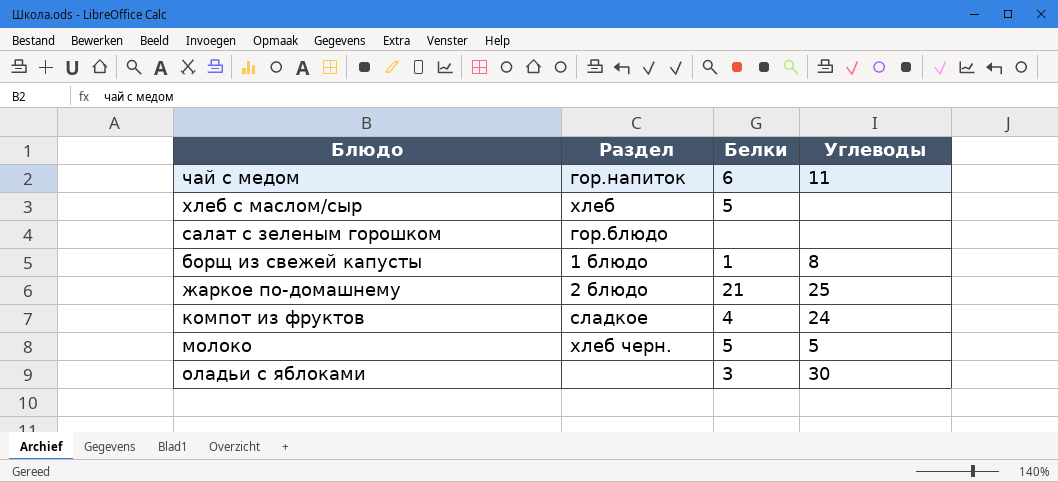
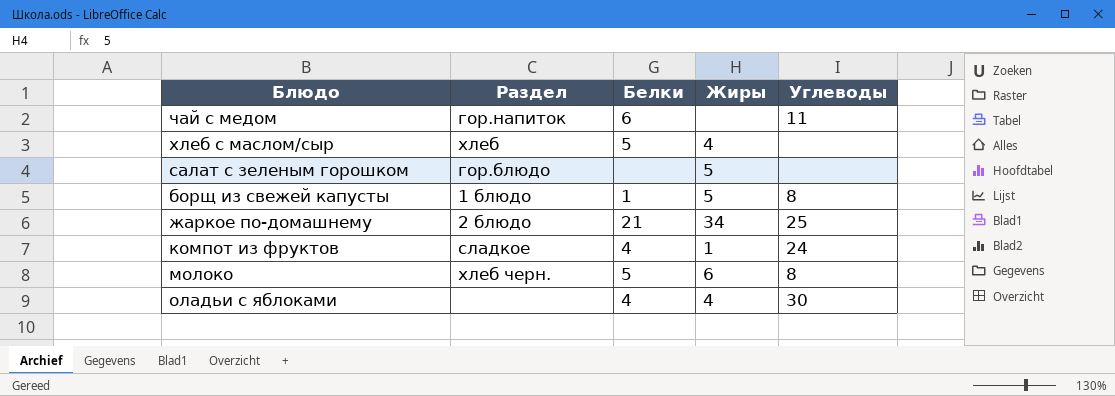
column Жиры | position: none -> 4
молоко | Углеводы: 5 -> 8
оладьи с яблоками | Белки: 3 -> 4

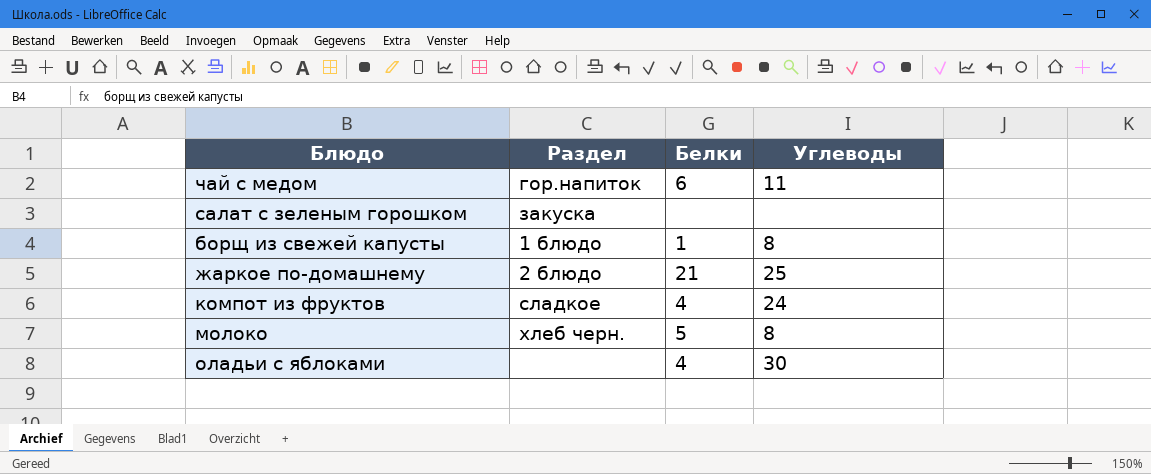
column Жиры | position: 4 -> none
row хлеб с маслом/сыр: хлеб | 5 | 4 | none -> none
салат с зеленым горошком | Раздел: гор.блюдо -> закуска

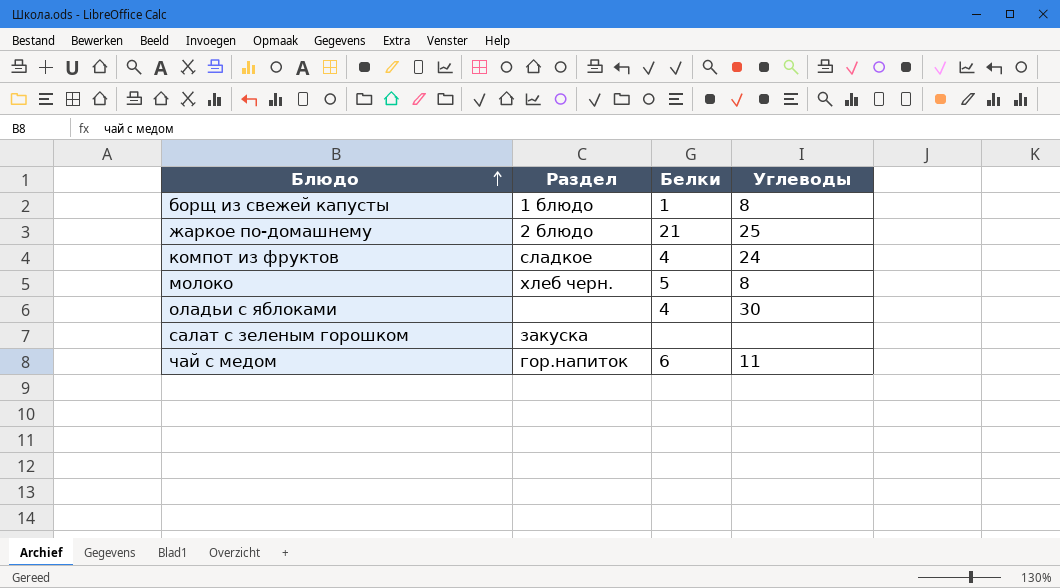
row order: none -> Блюдо ascending

